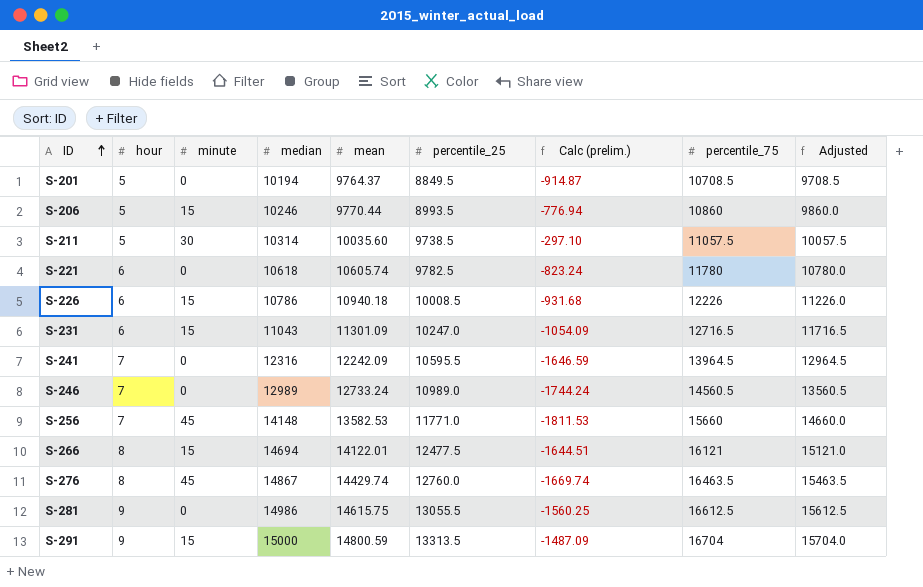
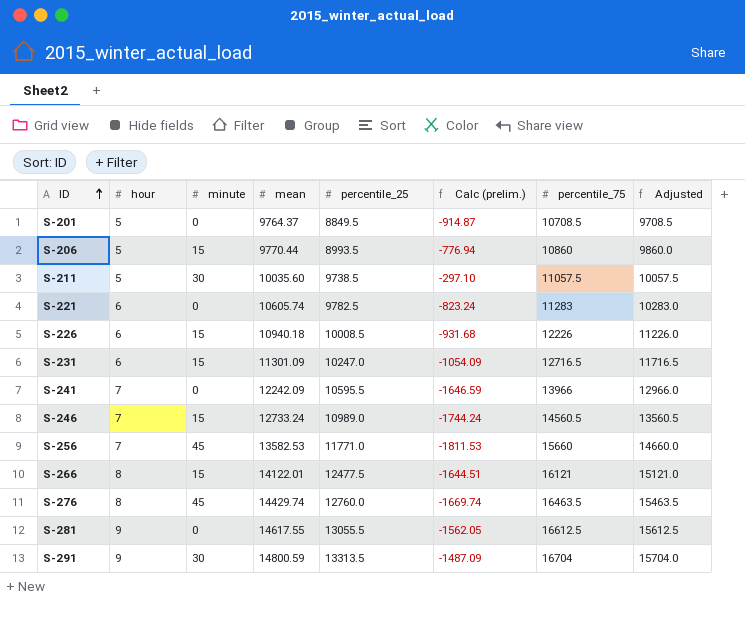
column median | position: 4 -> none
S-221 | percentile_75: 11780 -> 11283
S-221 | Adjusted: 10780.0 -> 10283.0
S-241 | percentile_75: 13964.5 -> 13966
S-241 | Adjusted: 12964.5 -> 12966.0
S-246 | minute: 0 -> 15
S-281 | mean: 14615.75 -> 14617.55
S-281 | Calc (prelim.): -1560.25 -> -1562.05
S-291 | minute: 15 -> 30

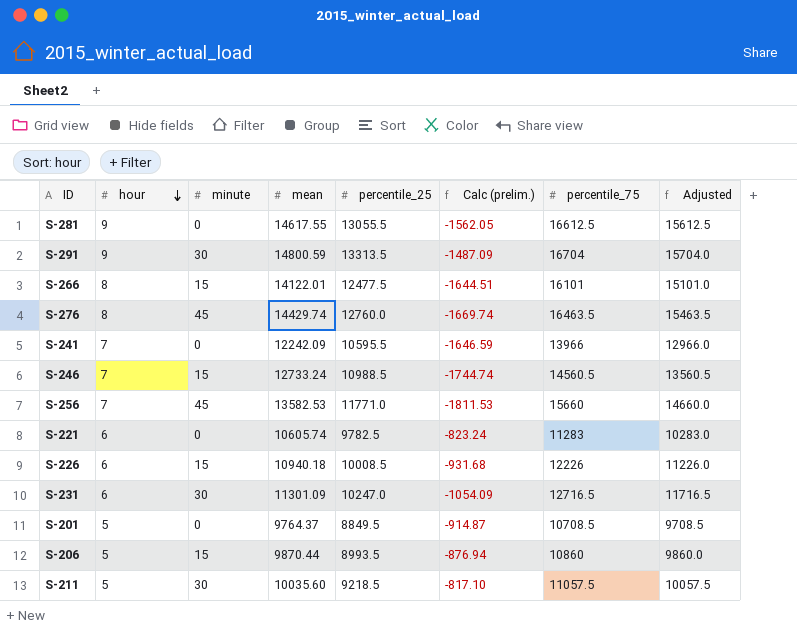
row order: ID ascending -> hour descending
S-266 | percentile_75: 16121 -> 16101
S-266 | Adjusted: 15121.0 -> 15101.0
S-246 | percentile_25: 10989.0 -> 10988.5
S-246 | Calc (prelim.): -1744.24 -> -1744.74
S-231 | minute: 15 -> 30
S-206 | mean: 9770.44 -> 9870.44
S-206 | Calc (prelim.): -776.94 -> -876.94
S-211 | percentile_25: 9738.5 -> 9218.5
S-211 | Calc (prelim.): -297.10 -> -817.10

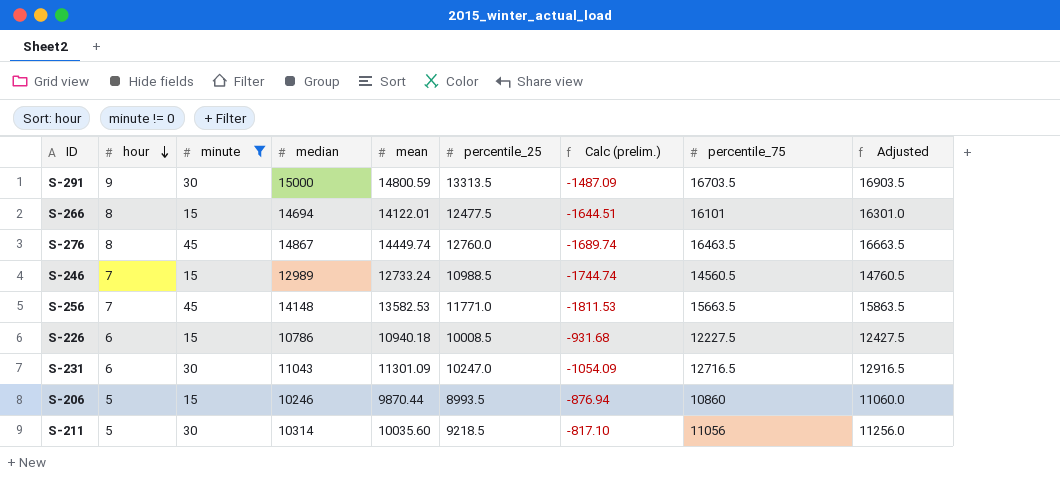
filter: none -> minute != 0
column median | position: none -> 4
column Adjusted | formula: [percentile_75] - 1000 -> [percentile_75] + 200
S-291 | percentile_75: 16704 -> 16703.5
S-276 | mean: 14429.74 -> 14449.74
S-276 | Calc (prelim.): -1669.74 -> -1689.74
S-256 | percentile_75: 15660 -> 15663.5
S-226 | percentile_75: 12226 -> 12227.5
S-211 | percentile_75: 11057.5 -> 11056

